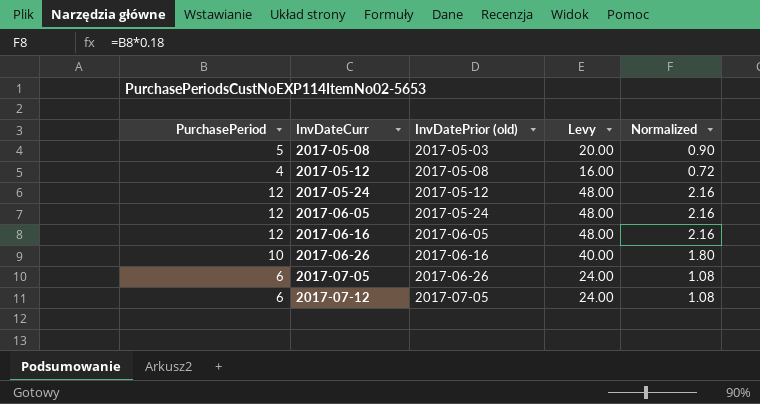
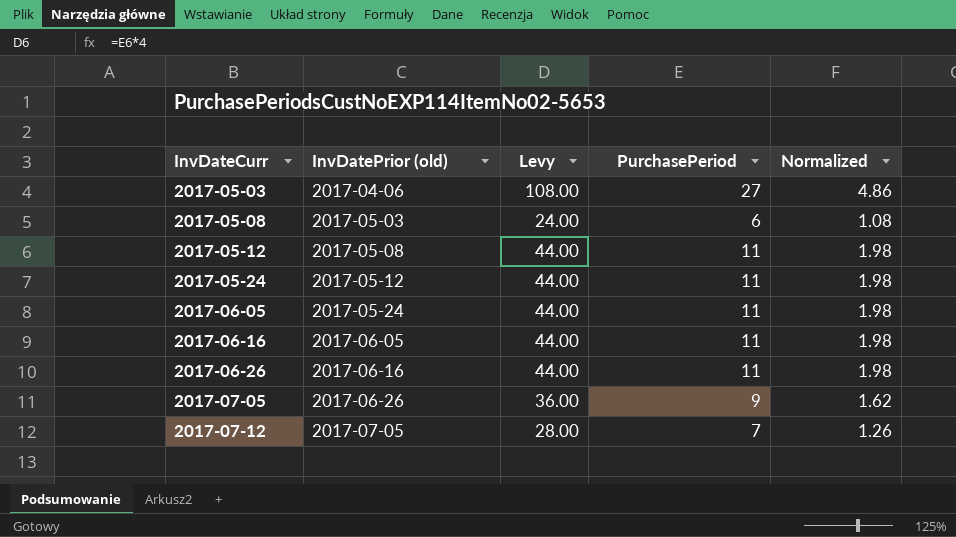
column PurchasePeriod | position: 1 -> 4
row 2017-05-03: none -> 2017-04-06 | 108.00 | 27 | 4.86
2017-05-08 | Levy: 20.00 -> 24.00
2017-05-08 | PurchasePeriod: 5 -> 6
2017-05-08 | Normalized: 0.90 -> 1.08
2017-05-12 | Levy: 16.00 -> 44.00
2017-05-12 | PurchasePeriod: 4 -> 11
2017-05-12 | Normalized: 0.72 -> 1.98
2017-05-24 | Levy: 48.00 -> 44.00
2017-05-24 | PurchasePeriod: 12 -> 11
2017-05-24 | Normalized: 2.16 -> 1.98
2017-06-05 | Levy: 48.00 -> 44.00
2017-06-05 | PurchasePeriod: 12 -> 11
2017-06-05 | Normalized: 2.16 -> 1.98
2017-06-16 | Levy: 48.00 -> 44.00
2017-06-16 | PurchasePeriod: 12 -> 11
2017-06-16 | Normalized: 2.16 -> 1.98
2017-06-26 | Levy: 40.00 -> 44.00
2017-06-26 | PurchasePeriod: 10 -> 11
2017-06-26 | Normalized: 1.80 -> 1.98
2017-07-05 | Levy: 24.00 -> 36.00
2017-07-05 | PurchasePeriod: 6 -> 9
2017-07-05 | Normalized: 1.08 -> 1.62
2017-07-12 | Levy: 24.00 -> 28.00
2017-07-12 | PurchasePeriod: 6 -> 7
2017-07-12 | Normalized: 1.08 -> 1.26

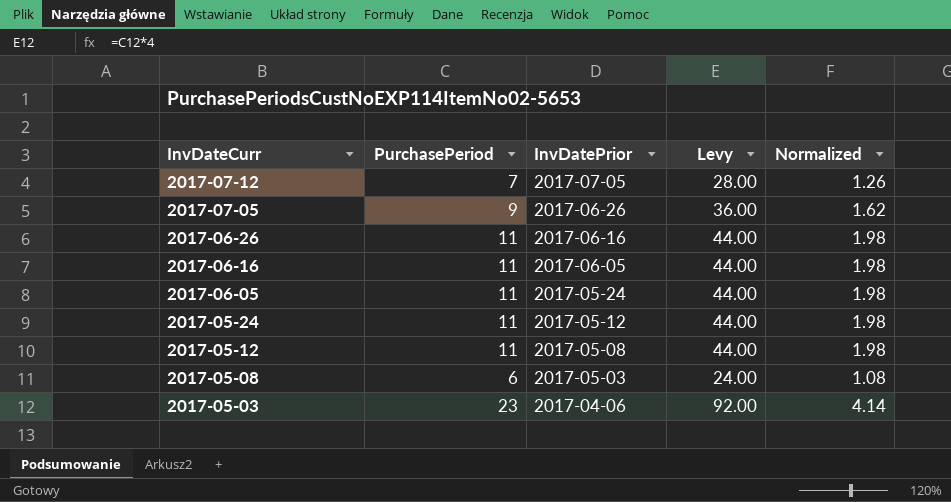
row order: InvDateCurr ascending -> InvDateCurr descending
column PurchasePeriod | position: 4 -> 2
column name: InvDatePrior (old) -> InvDatePrior
2017-05-03 | PurchasePeriod: 27 -> 23
2017-05-03 | Levy: 108.00 -> 92.00
2017-05-03 | Normalized: 4.86 -> 4.14

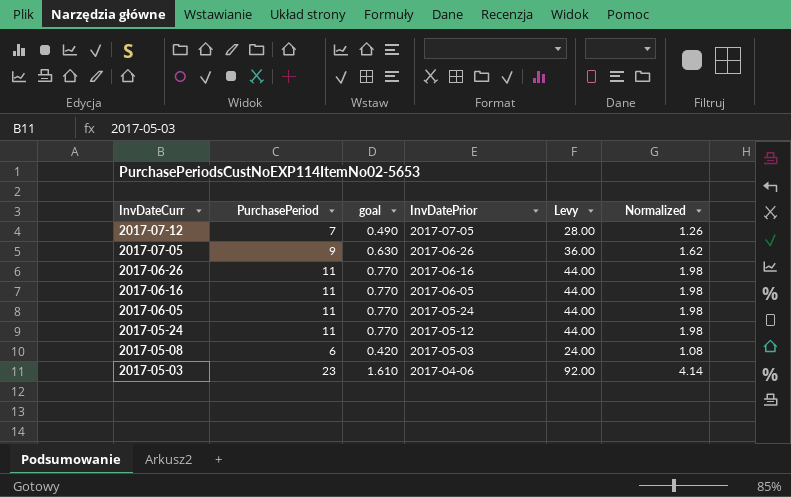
column goal | formula: none -> [PurchasePeriod] * 0.07
row 2017-05-12: 11 | 2017-05-08 | 44.00 | 1.98 -> none

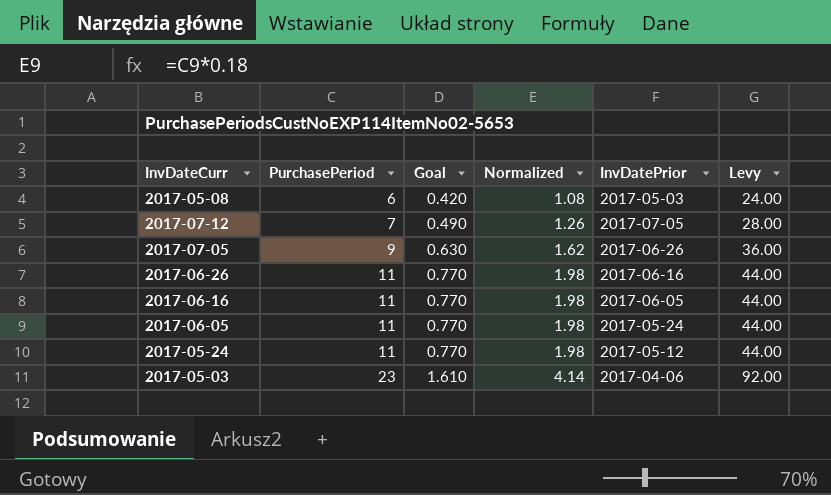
row order: InvDateCurr descending -> PurchasePeriod ascending
column name: goal -> Goal
column Normalized | position: 6 -> 4

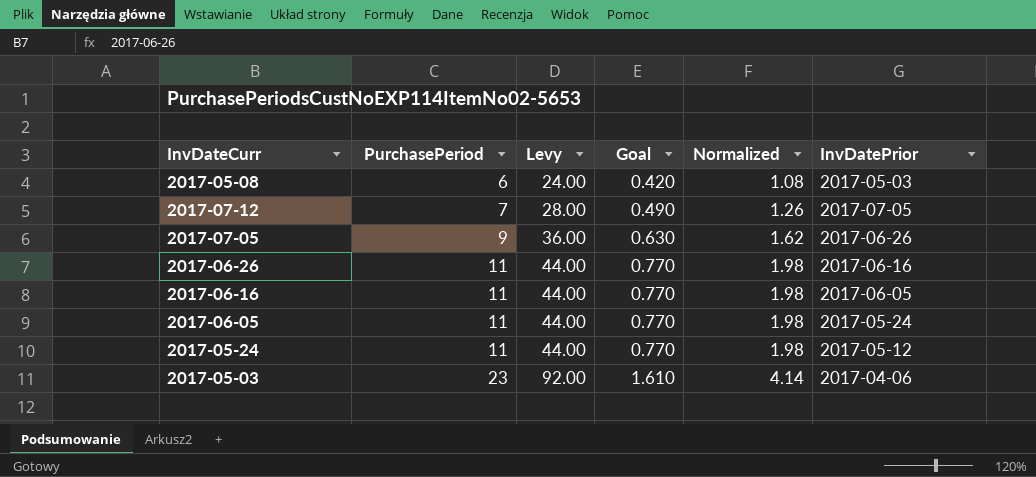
column Levy | position: 6 -> 3

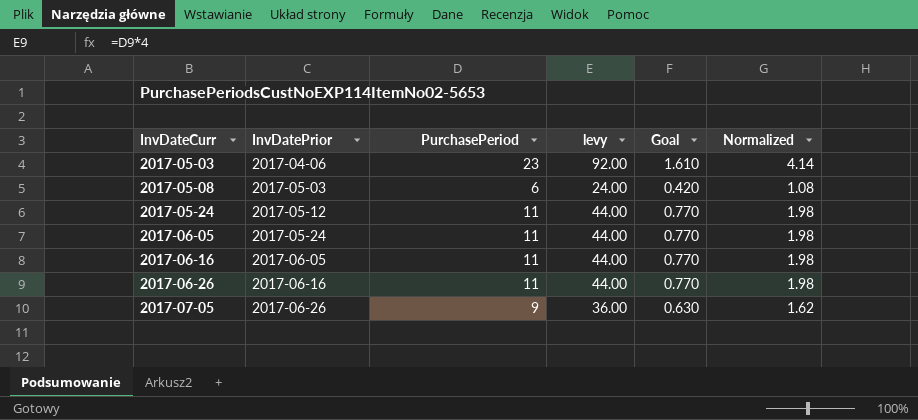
row order: PurchasePeriod ascending -> InvDateCurr ascending
column InvDatePrior | position: 6 -> 2
column name: Levy -> levy
row 2017-07-12: 7 | 28.00 | 0.490 | 1.26 | 2017-07-05 -> none

